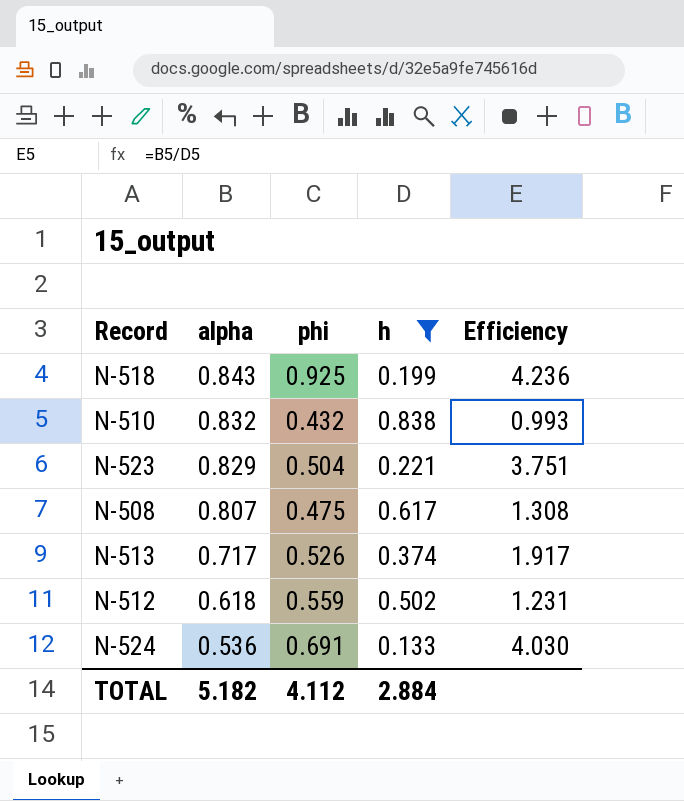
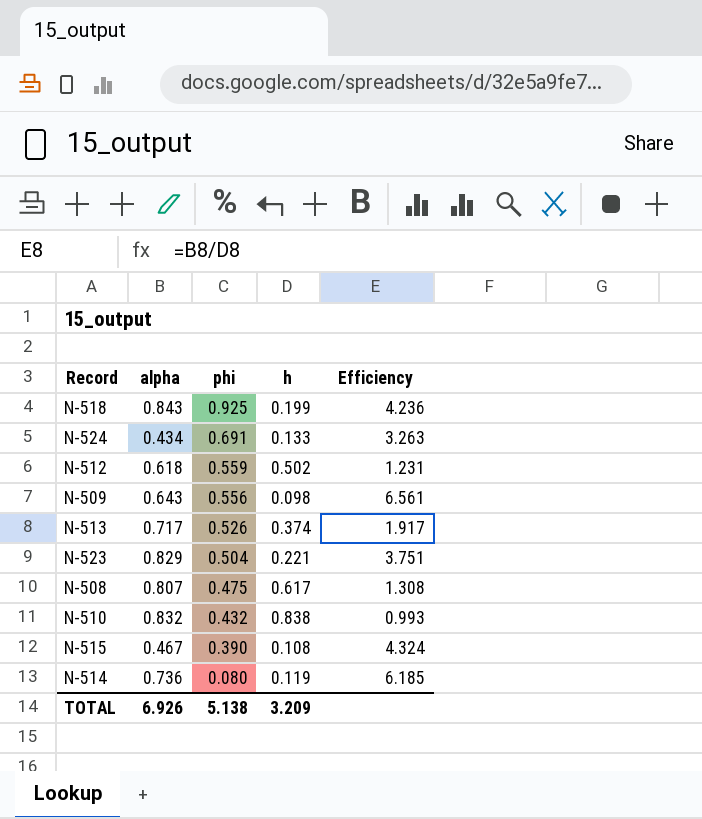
filter: h >= 0.133 -> none
row order: alpha descending -> phi descending
N-524 | alpha: 0.536 -> 0.434
N-524 | Efficiency: 4.030 -> 3.263
TOTAL | alpha: 5.182 -> 6.926
TOTAL | phi: 4.112 -> 5.138
TOTAL | h: 2.884 -> 3.209

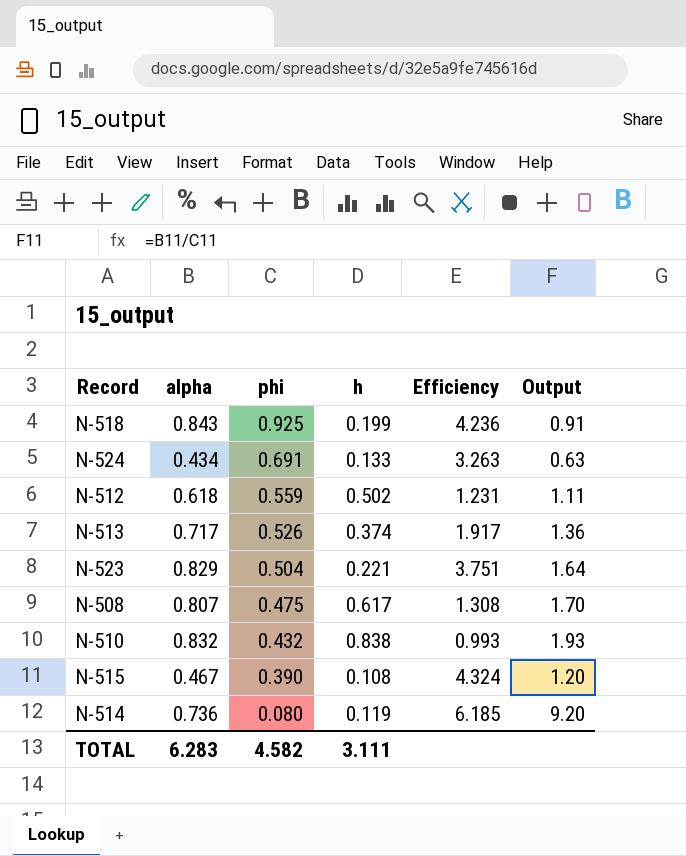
column Output | formula: none -> [alpha] / [phi]
row N-509: 0.643 | 0.556 | 0.098 | 6.561 -> none
TOTAL | alpha: 6.926 -> 6.283
TOTAL | phi: 5.138 -> 4.582
TOTAL | h: 3.209 -> 3.111

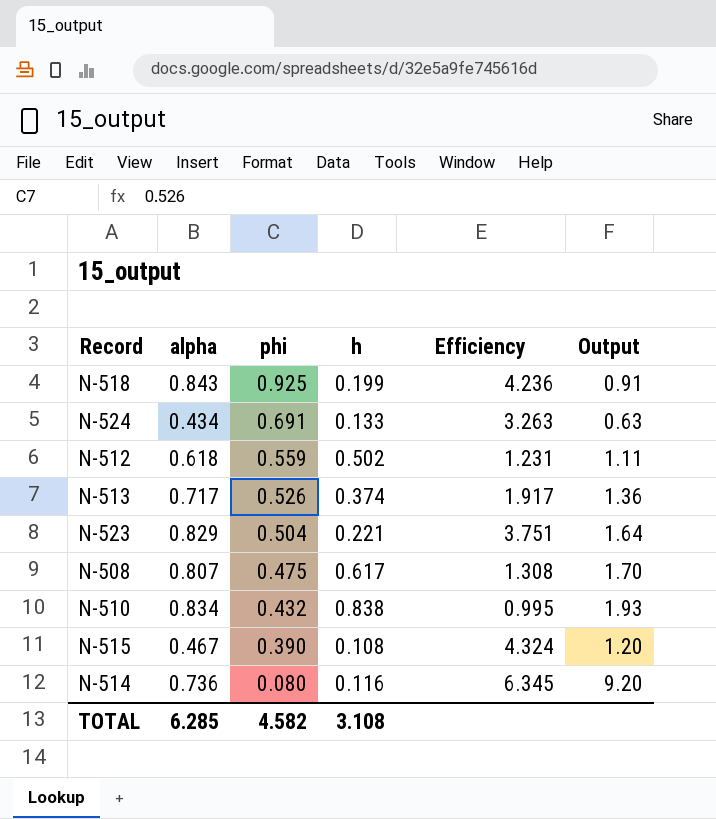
N-510 | alpha: 0.832 -> 0.834
N-510 | Efficiency: 0.993 -> 0.995
N-514 | h: 0.119 -> 0.116
N-514 | Efficiency: 6.185 -> 6.345
TOTAL | alpha: 6.283 -> 6.285
TOTAL | h: 3.111 -> 3.108

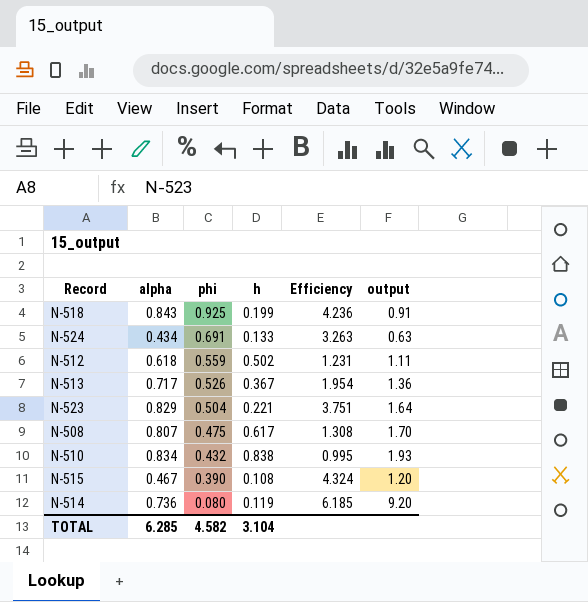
column name: Output -> output
N-513 | h: 0.374 -> 0.367
N-513 | Efficiency: 1.917 -> 1.954
N-514 | h: 0.116 -> 0.119
N-514 | Efficiency: 6.345 -> 6.185
TOTAL | h: 3.108 -> 3.104

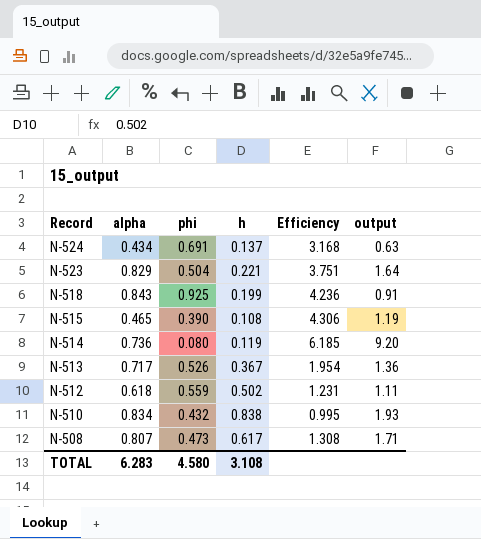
row order: phi descending -> Record descending
N-524 | h: 0.133 -> 0.137
N-524 | Efficiency: 3.263 -> 3.168
N-515 | alpha: 0.467 -> 0.465
N-515 | Efficiency: 4.324 -> 4.306
N-515 | output: 1.20 -> 1.19
N-508 | phi: 0.475 -> 0.473
N-508 | output: 1.70 -> 1.71
TOTAL | alpha: 6.285 -> 6.283
TOTAL | phi: 4.582 -> 4.580
TOTAL | h: 3.104 -> 3.108

